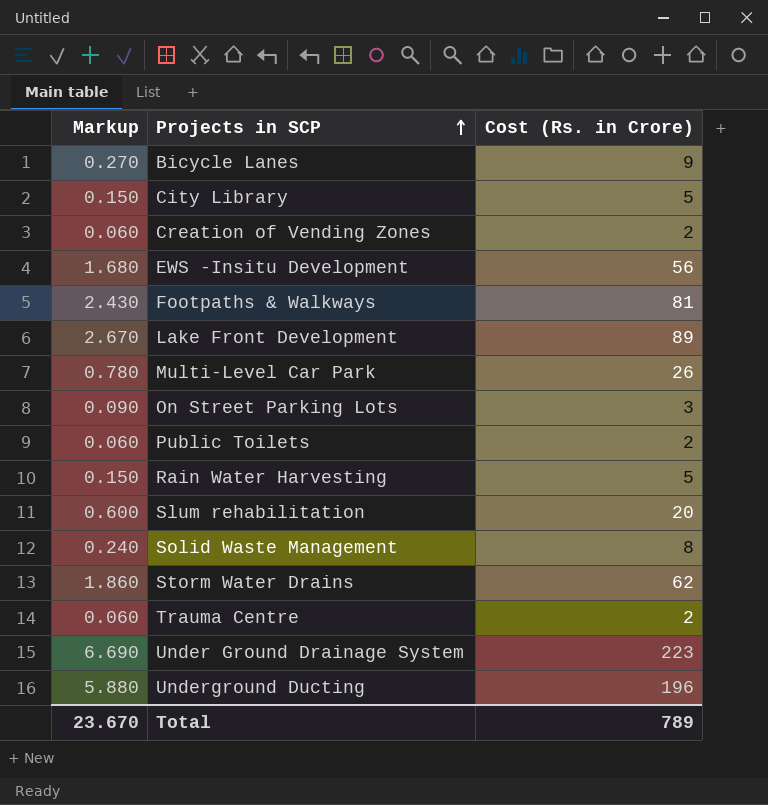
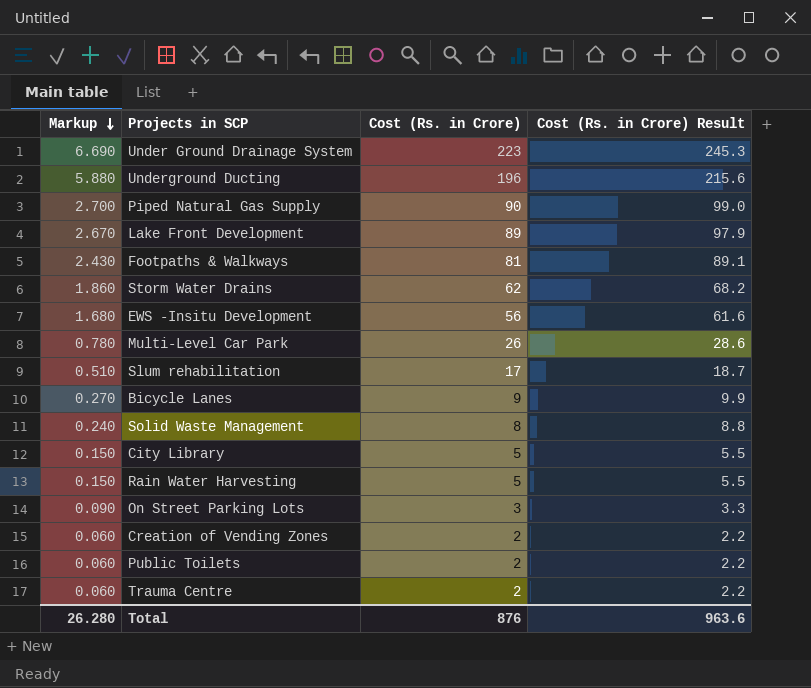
row order: Projects in SCP ascending -> Markup descending
column Cost (Rs. in Crore) Result | formula: none -> [Cost (Rs. in Crore)] * 1.1
row Piped Natural Gas Supply: none -> 2.700 | 90 | 99.0
Slum rehabilitation | Markup: 0.600 -> 0.510
Slum rehabilitation | Cost (Rs. in Crore): 20 -> 17
Total | Markup: 23.670 -> 26.280
Total | Cost (Rs. in Crore): 789 -> 876

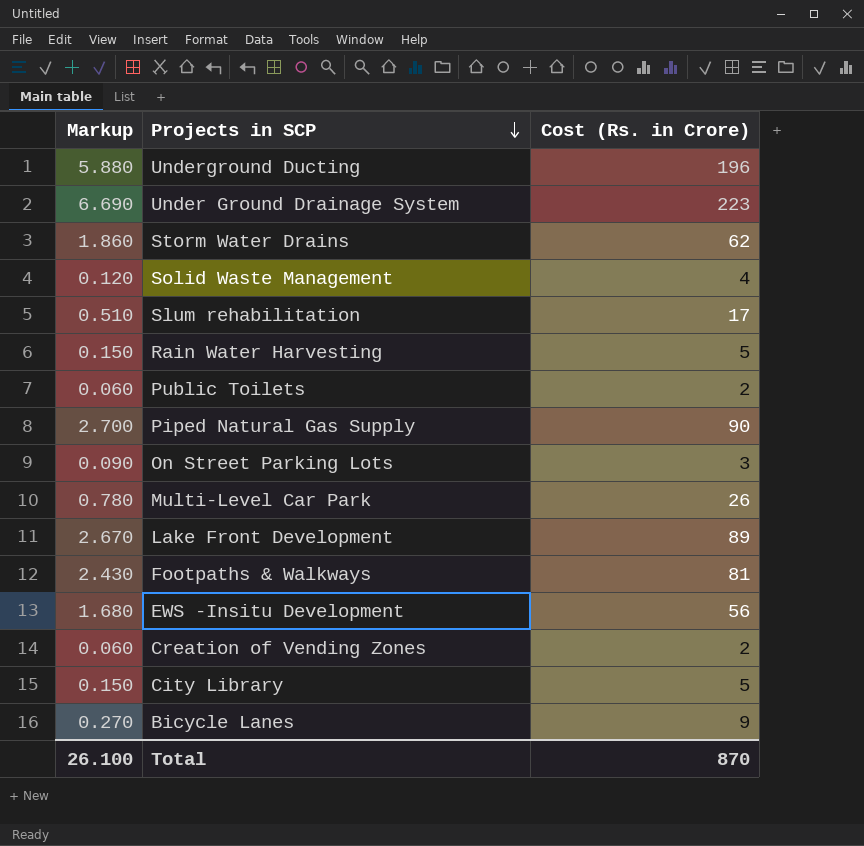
row order: Markup descending -> Projects in SCP descending
column Cost (Rs. in Crore) Result | formula: [Cost (Rs. in Crore)] * 1.1 -> none
row Trauma Centre: 0.060 | 2 | 2.2 -> none
Solid Waste Management | Markup: 0.240 -> 0.120
Solid Waste Management | Cost (Rs. in Crore): 8 -> 4
Total | Markup: 26.280 -> 26.100
Total | Cost (Rs. in Crore): 876 -> 870

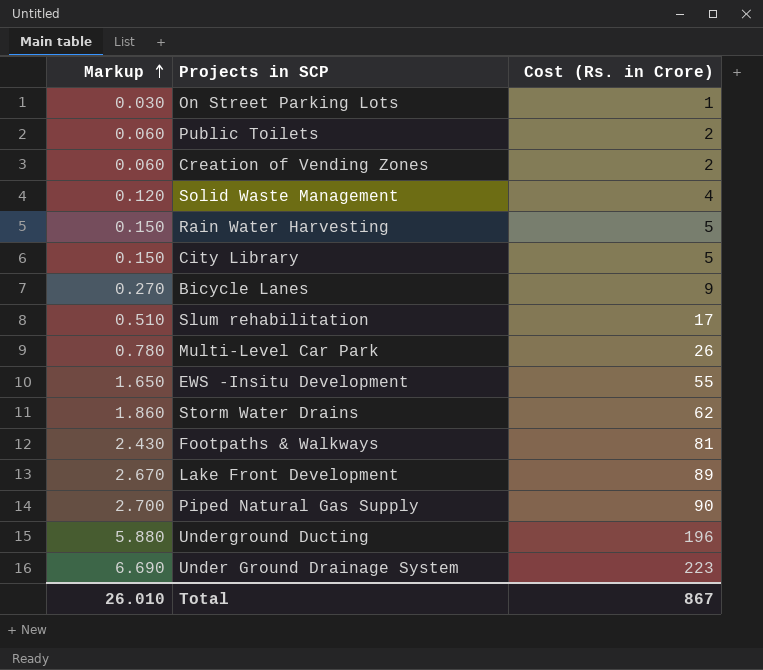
row order: Projects in SCP descending -> Markup ascending
On Street Parking Lots | Markup: 0.090 -> 0.030
On Street Parking Lots | Cost (Rs. in Crore): 3 -> 1
EWS -Insitu Development | Markup: 1.680 -> 1.650
EWS -Insitu Development | Cost (Rs. in Crore): 56 -> 55
Total | Markup: 26.100 -> 26.010
Total | Cost (Rs. in Crore): 870 -> 867

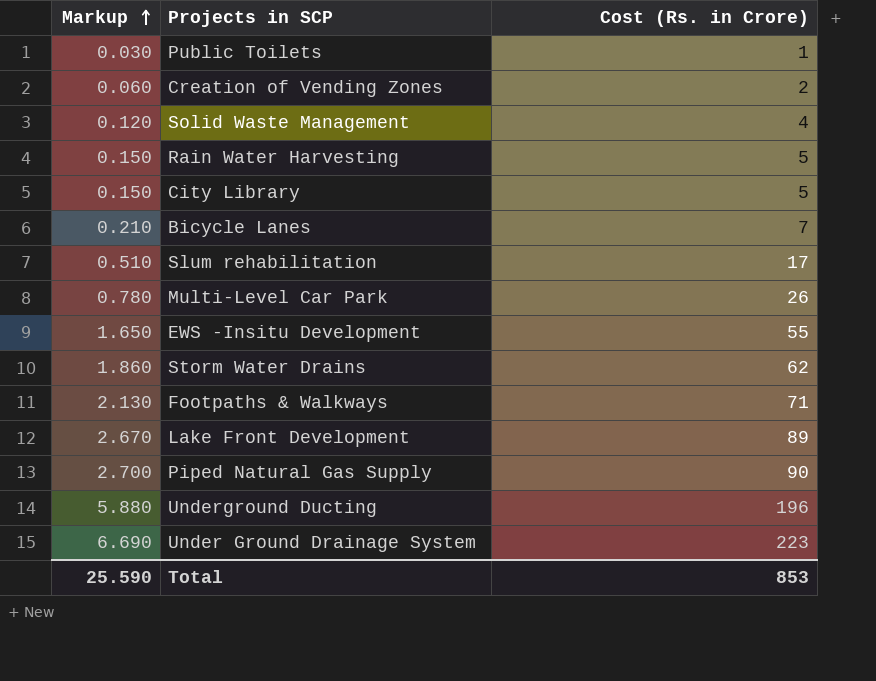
row On Street Parking Lots: 0.030 | 1 -> none
Public Toilets | Markup: 0.060 -> 0.030
Public Toilets | Cost (Rs. in Crore): 2 -> 1
Bicycle Lanes | Markup: 0.270 -> 0.210
Bicycle Lanes | Cost (Rs. in Crore): 9 -> 7
Footpaths & Walkways | Markup: 2.430 -> 2.130
Footpaths & Walkways | Cost (Rs. in Crore): 81 -> 71
Total | Markup: 26.010 -> 25.590
Total | Cost (Rs. in Crore): 867 -> 853

